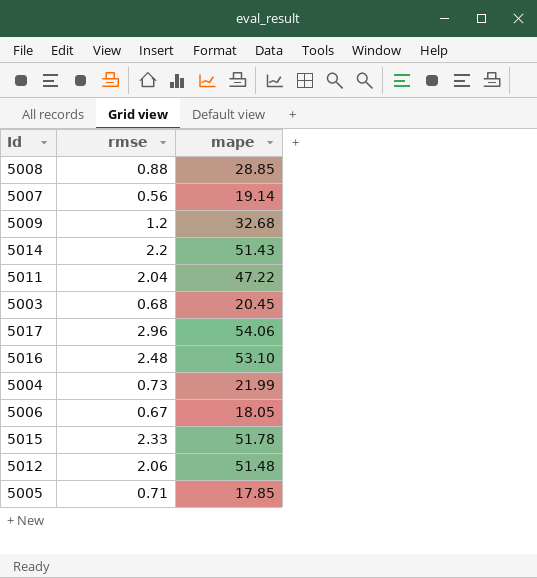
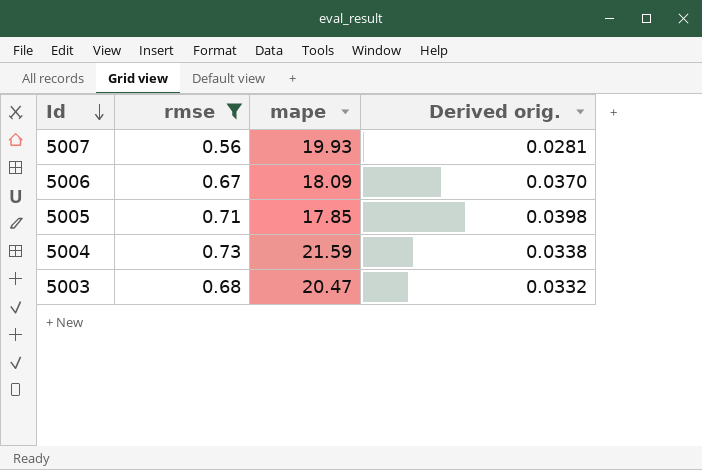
filter: none -> rmse <= 0.73
row order: none -> Id descending
column Derived orig. | formula: none -> [rmse] / [mape]
5007 | mape: 19.14 -> 19.93
5006 | mape: 18.05 -> 18.09
5004 | mape: 21.99 -> 21.59
5003 | mape: 20.45 -> 20.47

